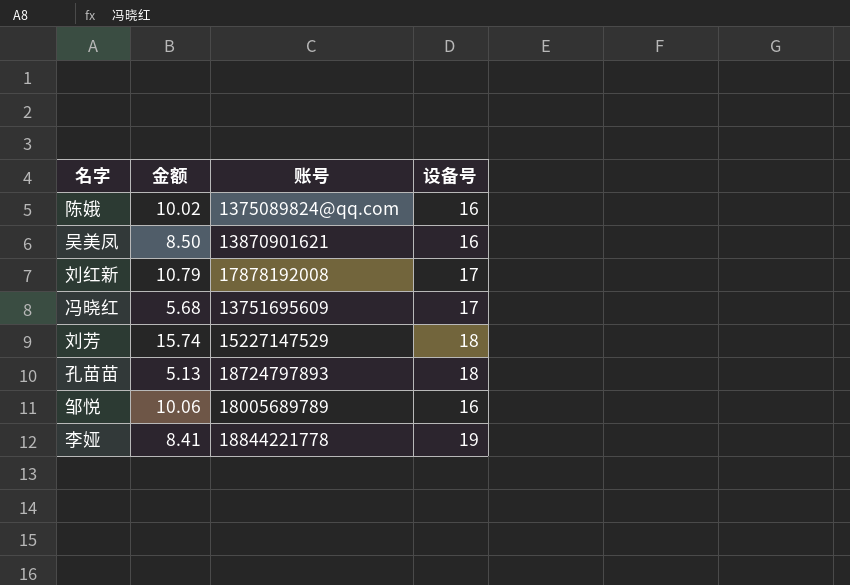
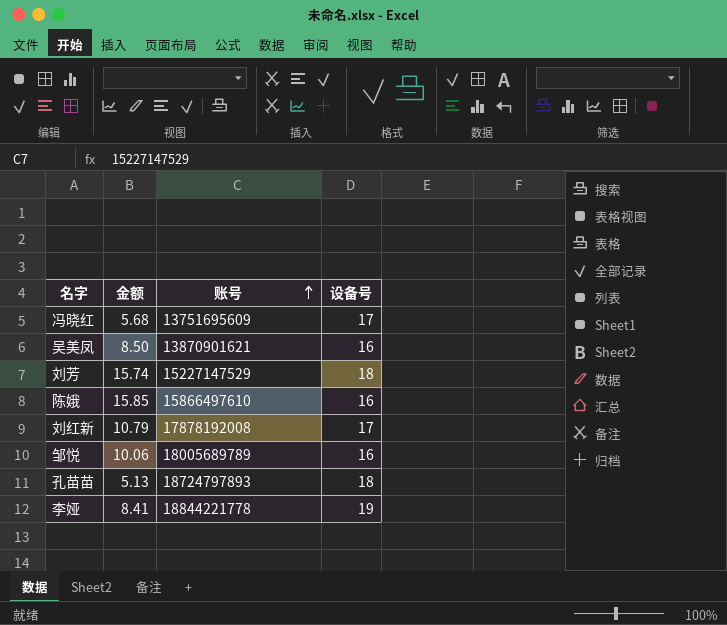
row order: none -> 账号 ascending
陈娥 | 金额: 10.02 -> 15.85
陈娥 | 账号: 1375089824@qq.com -> 15866497610

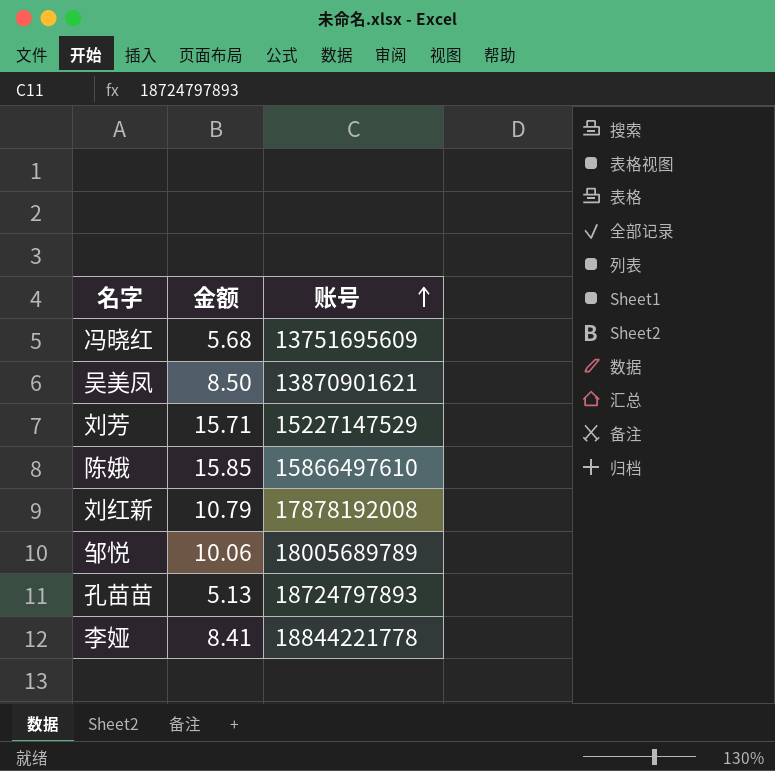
column 设备号 | position: 4 -> none
刘芳 | 金额: 15.74 -> 15.71

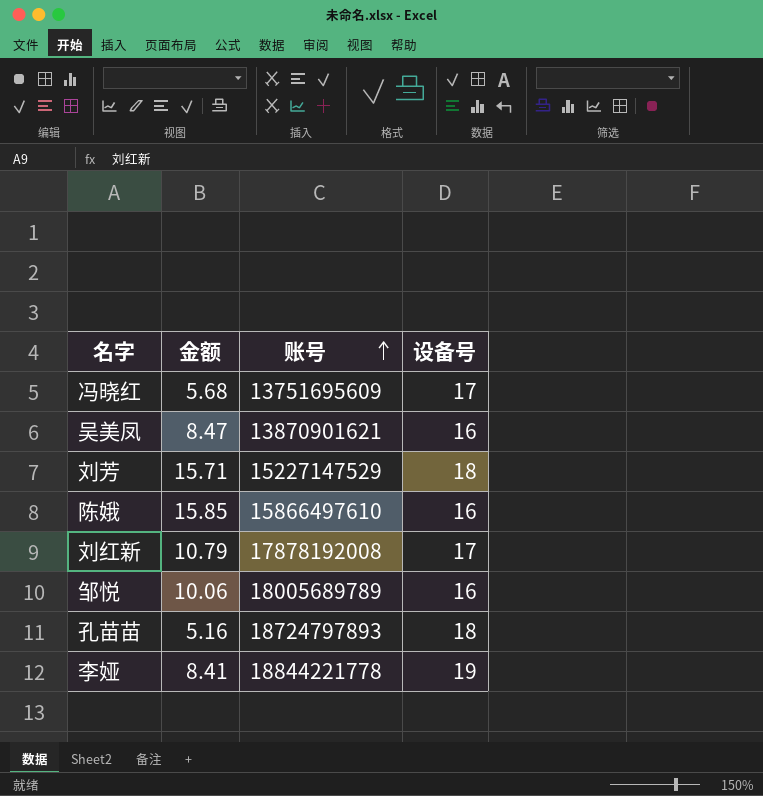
column 设备号 | position: none -> 4
吴美凤 | 金额: 8.50 -> 8.47
孔苗苗 | 金额: 5.13 -> 5.16

